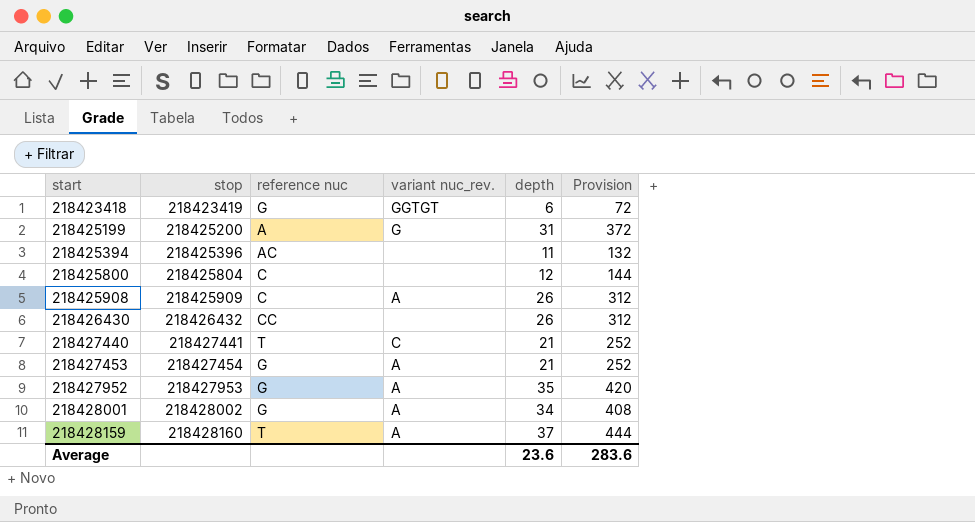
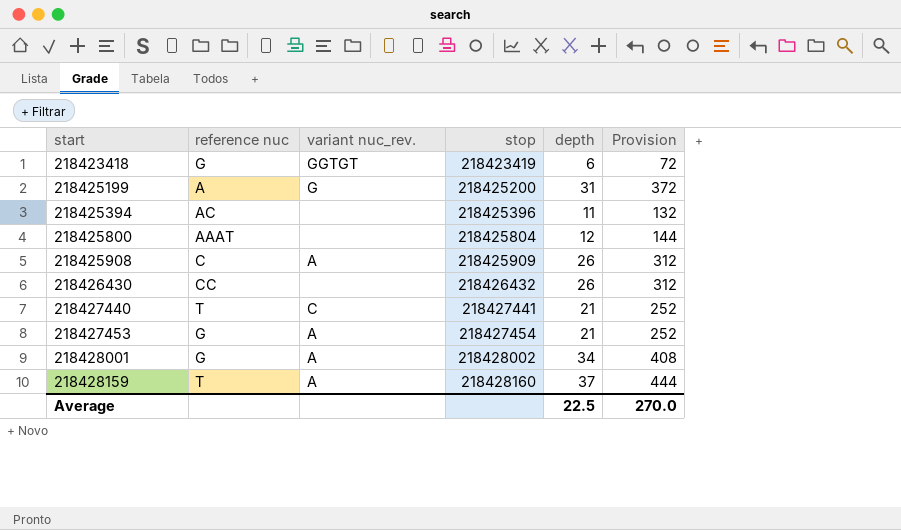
column stop | position: 2 -> 4
row 218427952: 218427953 | G | A | 35 | 420 -> none
218425800 | reference nuc: C -> AAAT
Average | depth: 23.6 -> 22.5
Average | Provision: 283.6 -> 270.0

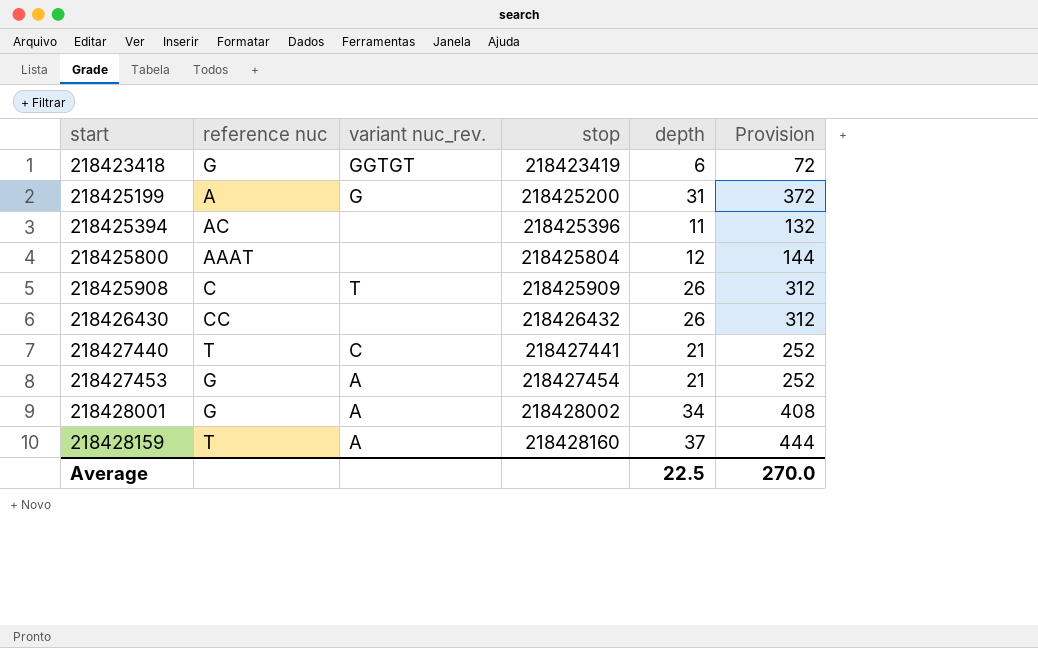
218425908 | variant nuc_rev.: A -> T

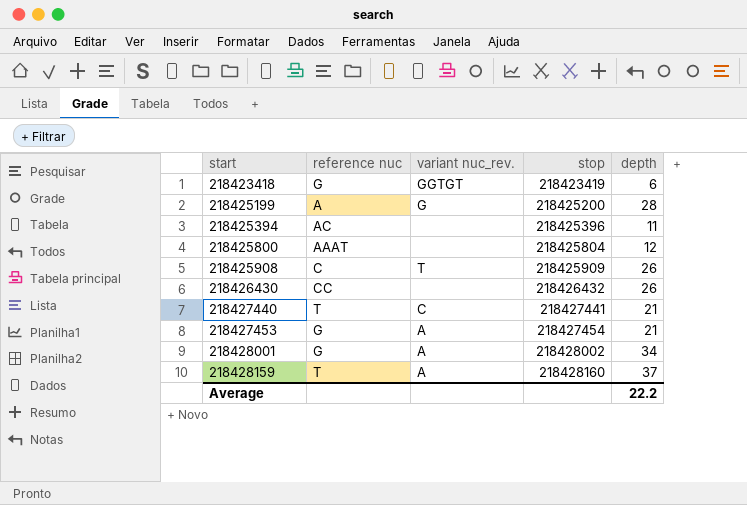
column Provision | formula: [depth] * 12 -> none
218425199 | depth: 31 -> 28
Average | depth: 22.5 -> 22.2

